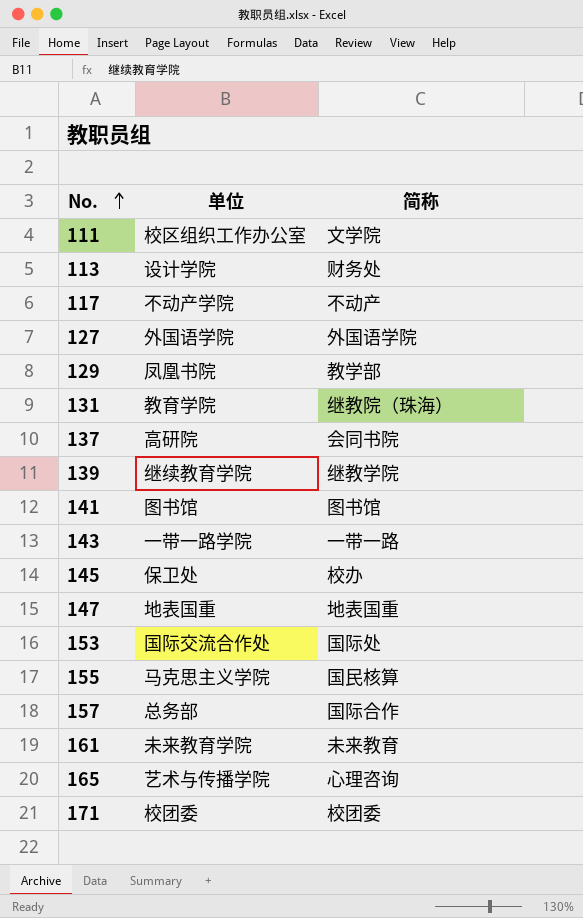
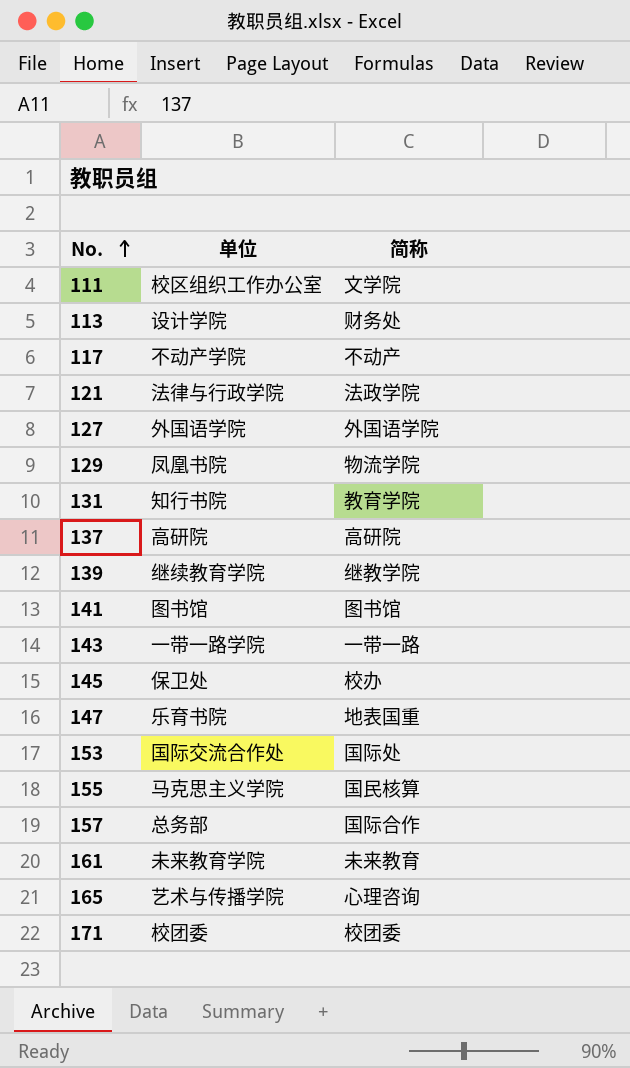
row 121: none -> 法律与行政学院 | 法政学院
129 | 简称: 教学部 -> 物流学院
131 | 单位: 教育学院 -> 知行书院
131 | 简称: 继教院（珠海） -> 教育学院
137 | 简称: 会同书院 -> 高研院
147 | 单位: 地表国重 -> 乐育书院

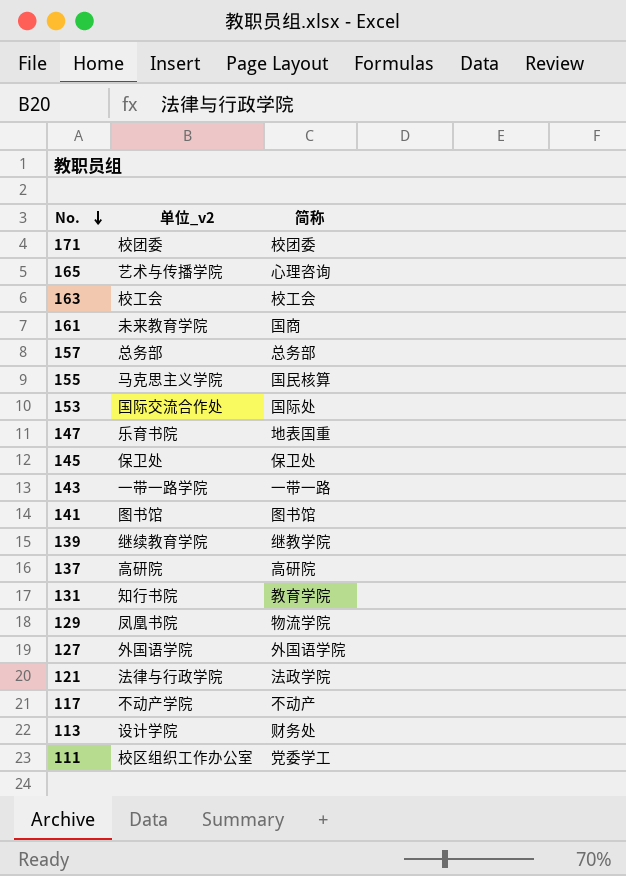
row order: No. ascending -> No. descending
column name: 单位 -> 单位_v2
row 163: none -> 校工会 | 校工会
161 | 简称: 未来教育 -> 国商
157 | 简称: 国际合作 -> 总务部
145 | 简称: 校办 -> 保卫处
111 | 简称: 文学院 -> 党委学工

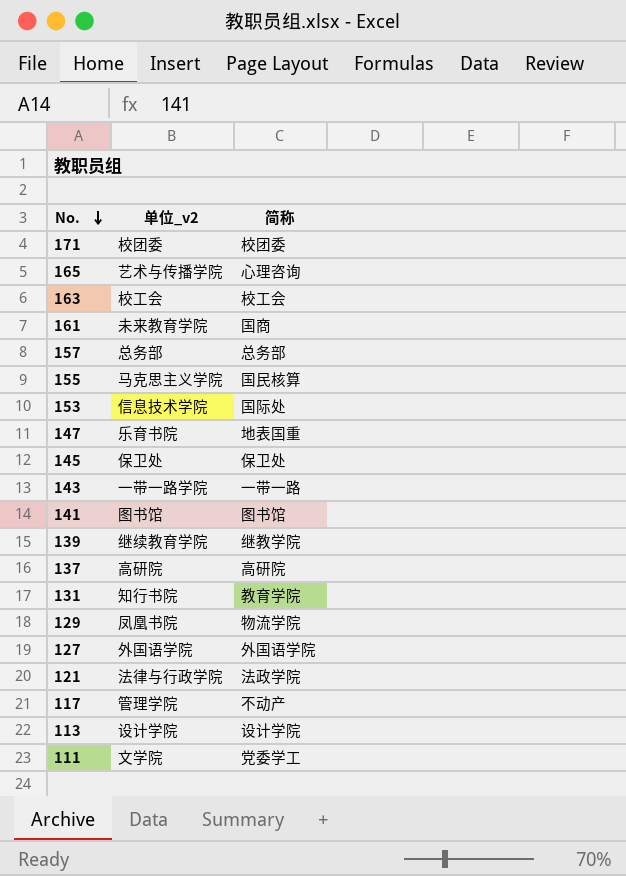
153 | 单位_v2: 国际交流合作处 -> 信息技术学院
117 | 单位_v2: 不动产学院 -> 管理学院
113 | 简称: 财务处 -> 设计学院
111 | 单位_v2: 校区组织工作办公室 -> 文学院

